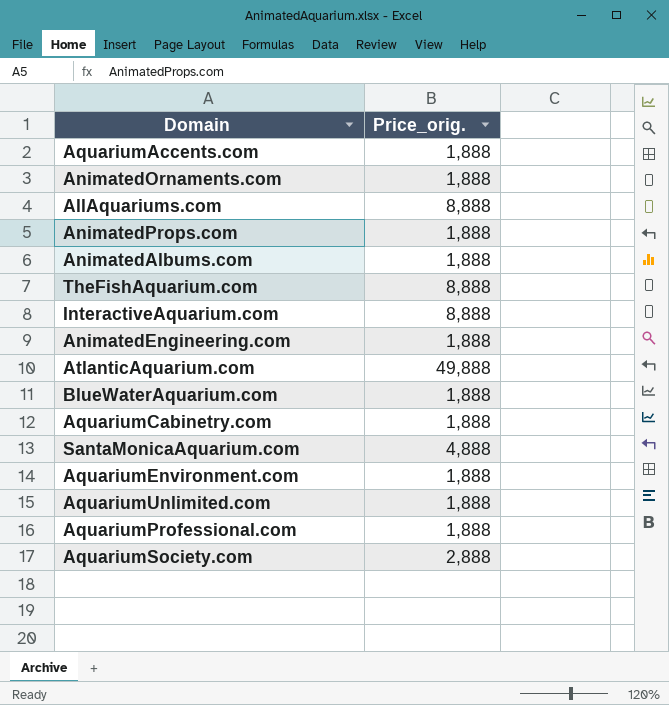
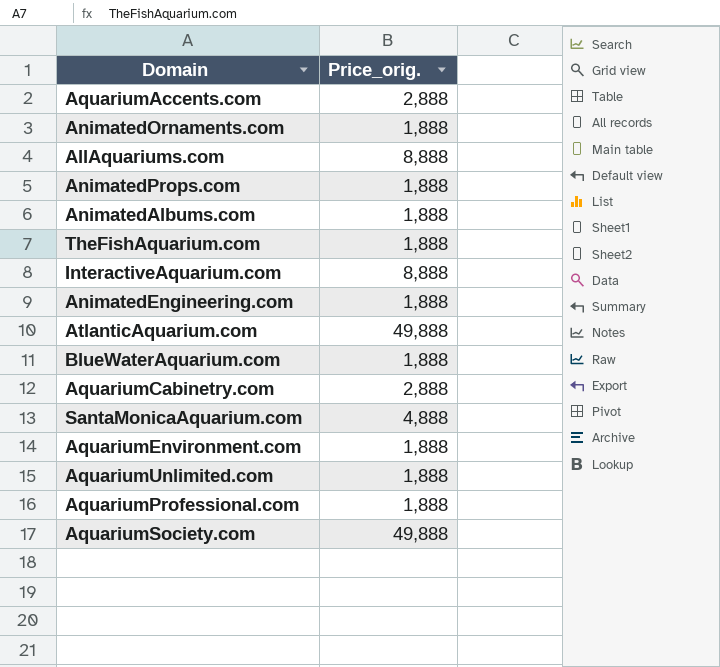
AquariumAccents.com | Price_orig.: 1,888 -> 2,888
TheFishAquarium.com | Price_orig.: 8,888 -> 1,888
AquariumCabinetry.com | Price_orig.: 1,888 -> 2,888
AquariumSociety.com | Price_orig.: 2,888 -> 49,888

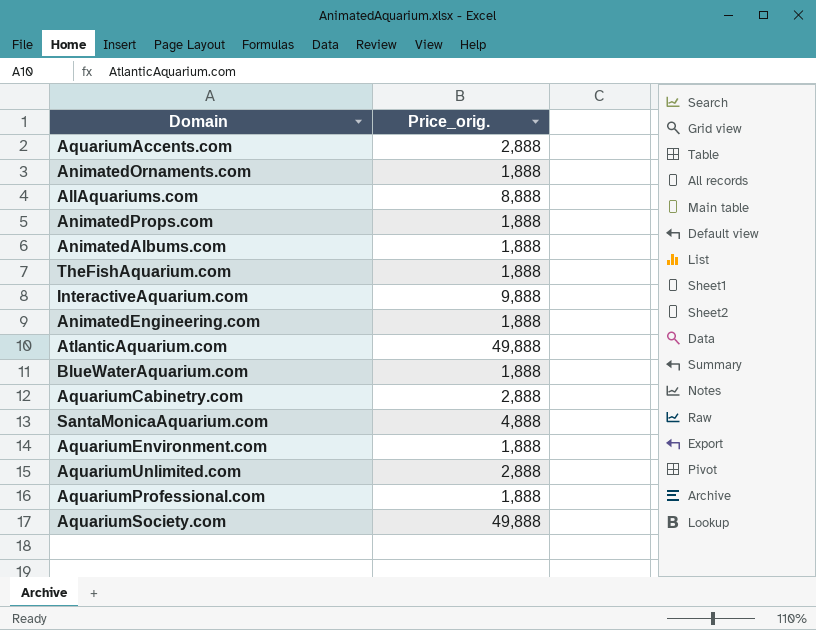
InteractiveAquarium.com | Price_orig.: 8,888 -> 9,888
AquariumUnlimited.com | Price_orig.: 1,888 -> 2,888

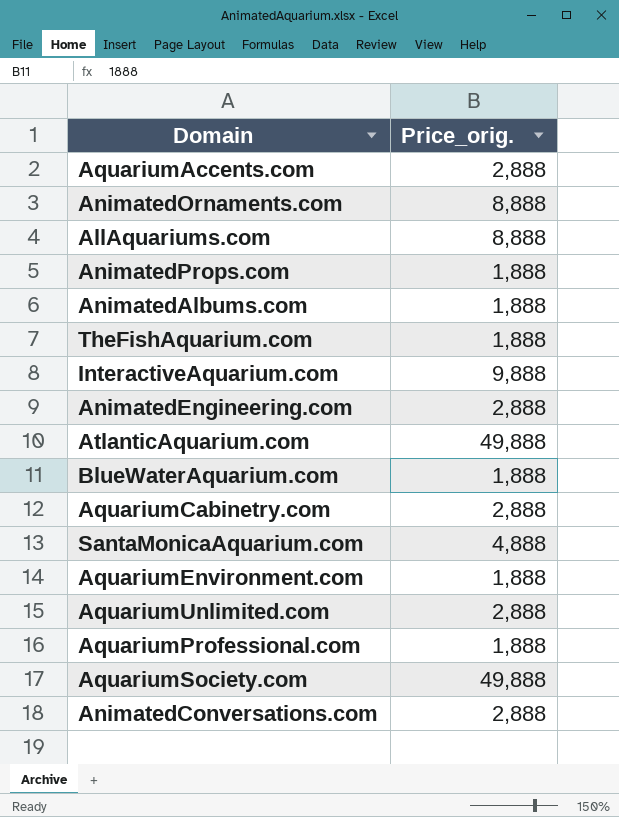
AnimatedOrnaments.com | Price_orig.: 1,888 -> 8,888
AnimatedEngineering.com | Price_orig.: 1,888 -> 2,888
row AnimatedConversations.com: none -> 2,888

